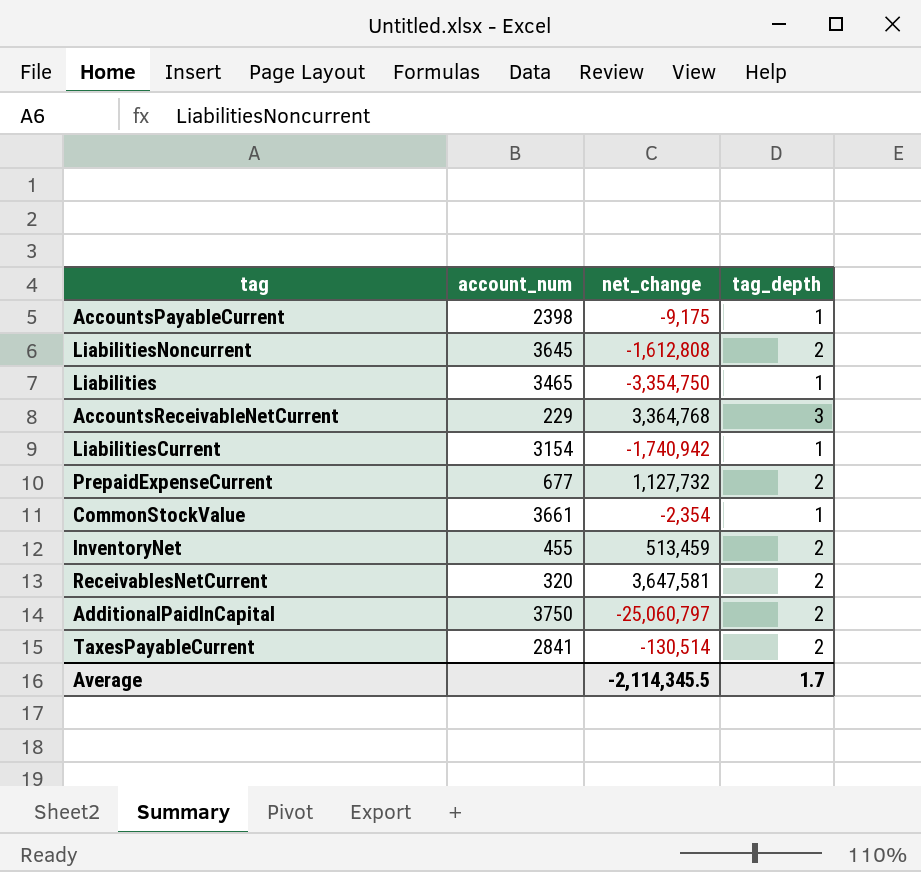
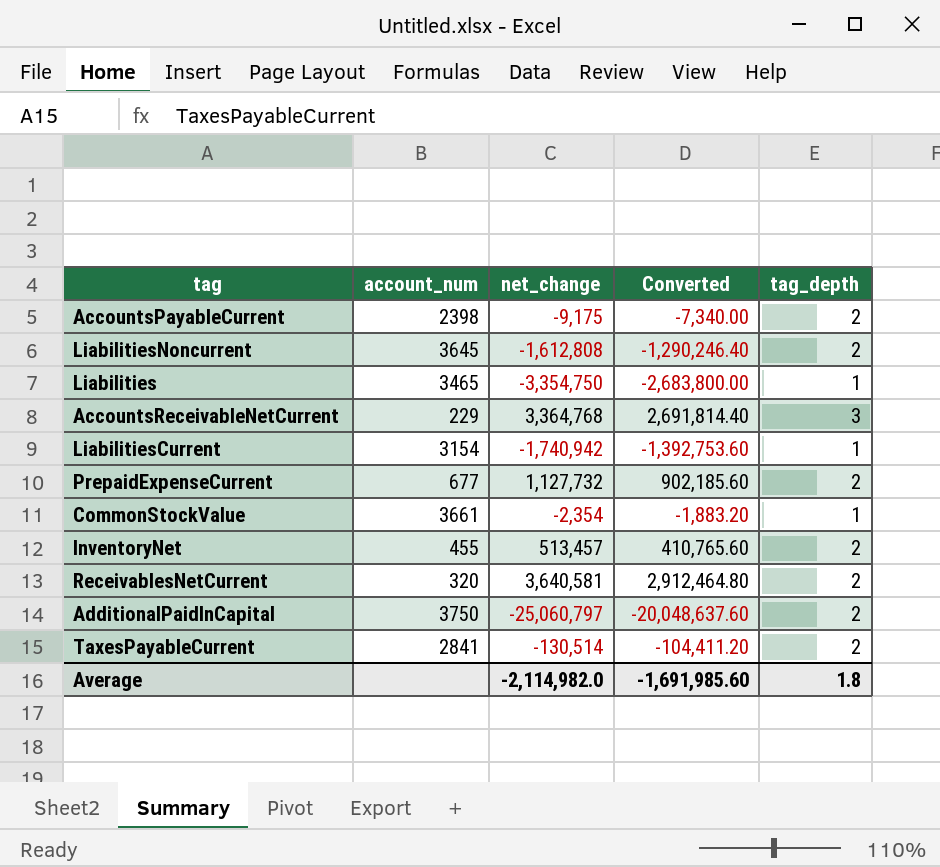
column Converted | formula: none -> [net_change] * 0.8
AccountsPayableCurrent | tag_depth: 1 -> 2
InventoryNet | net_change: 513,459 -> 513,457
ReceivablesNetCurrent | net_change: 3,647,581 -> 3,640,581
Average | net_change: -2,114,345.5 -> -2,114,982.0
Average | tag_depth: 1.7 -> 1.8

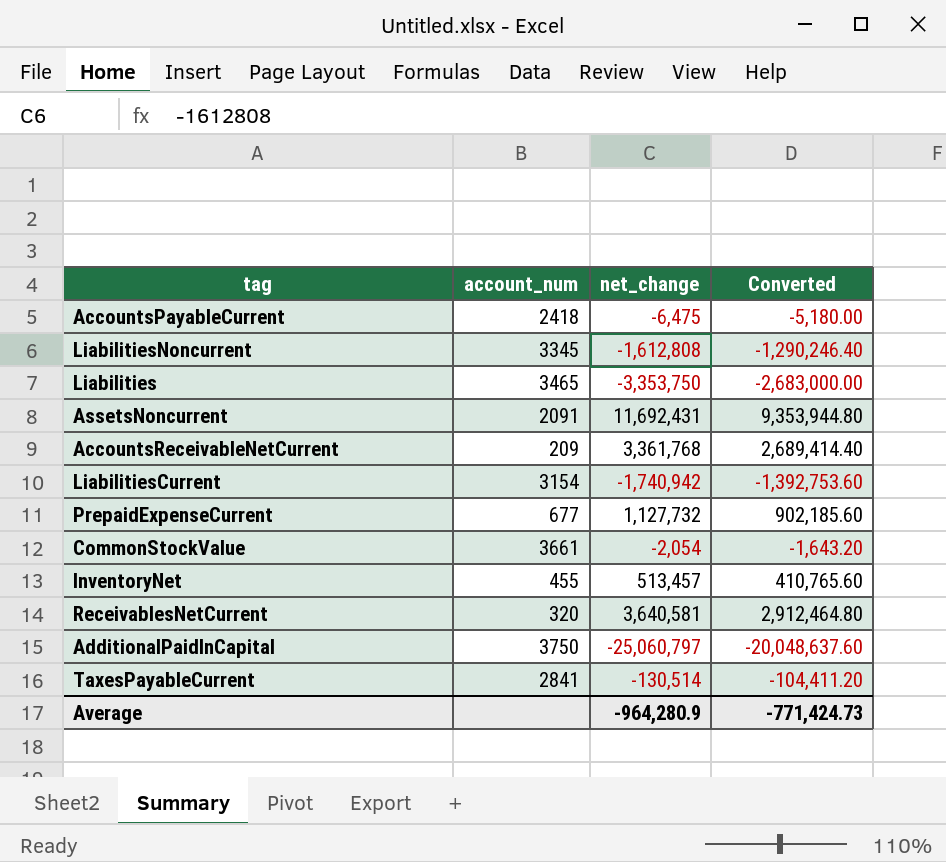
column tag_depth | position: 5 -> none
AccountsPayableCurrent | account_num: 2398 -> 2418
AccountsPayableCurrent | net_change: -9,175 -> -6,475
AccountsPayableCurrent | Converted: -7,340.00 -> -5,180.00
LiabilitiesNoncurrent | account_num: 3645 -> 3345
Liabilities | net_change: -3,354,750 -> -3,353,750
Liabilities | Converted: -2,683,800.00 -> -2,683,000.00
row AssetsNoncurrent: none -> 2091 | 11,692,431 | 9,353,944.80
AccountsReceivableNetCurrent | account_num: 229 -> 209
AccountsReceivableNetCurrent | net_change: 3,364,768 -> 3,361,768
AccountsReceivableNetCurrent | Converted: 2,691,814.40 -> 2,689,414.40
CommonStockValue | net_change: -2,354 -> -2,054
CommonStockValue | Converted: -1,883.20 -> -1,643.20
Average | net_change: -2,114,982.0 -> -964,280.9
Average | Converted: -1,691,985.60 -> -771,424.73

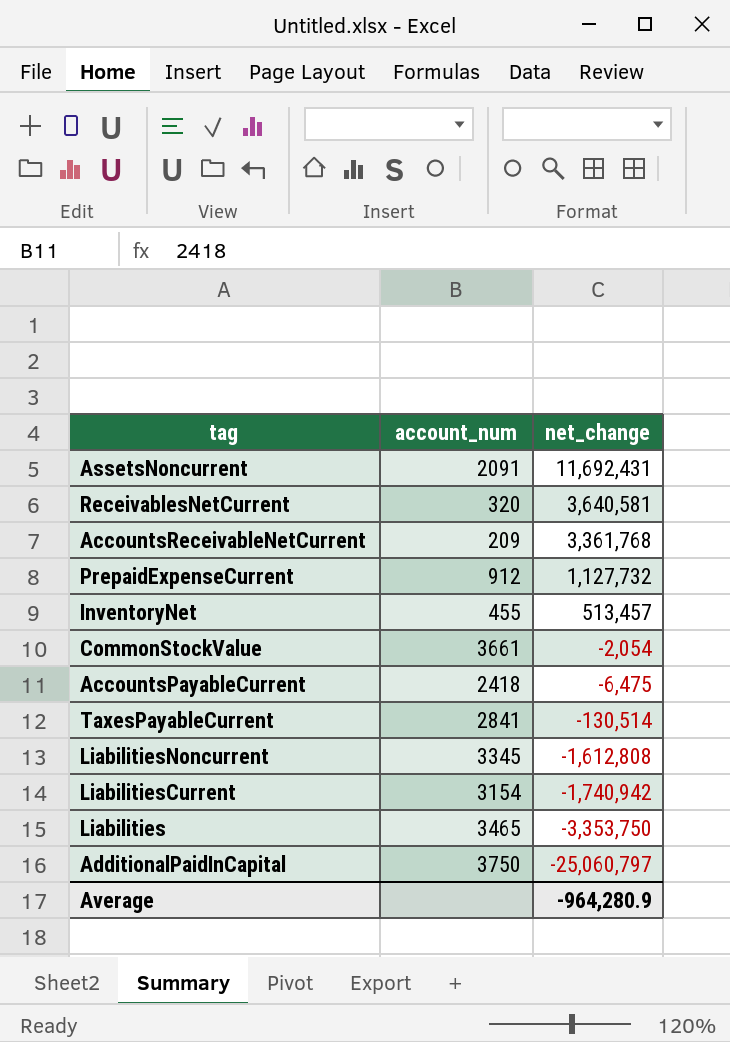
row order: none -> net_change descending
column Converted | formula: [net_change] * 0.8 -> none
PrepaidExpenseCurrent | account_num: 677 -> 912

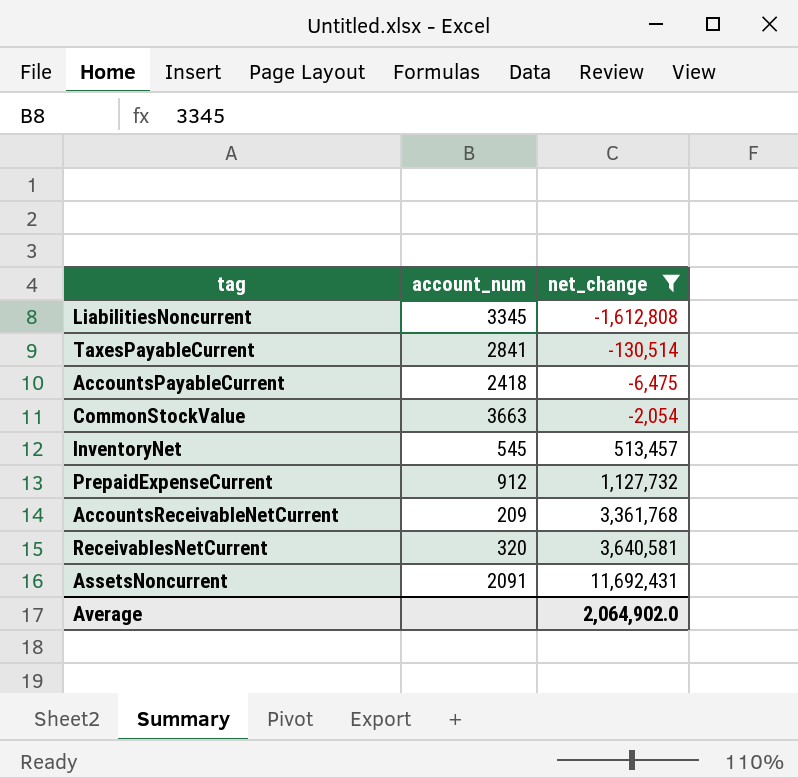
filter: none -> net_change >= -1,612,808
row order: net_change descending -> net_change ascending
CommonStockValue | account_num: 3661 -> 3663
InventoryNet | account_num: 455 -> 545
Average | net_change: -964,280.9 -> 2,064,902.0

